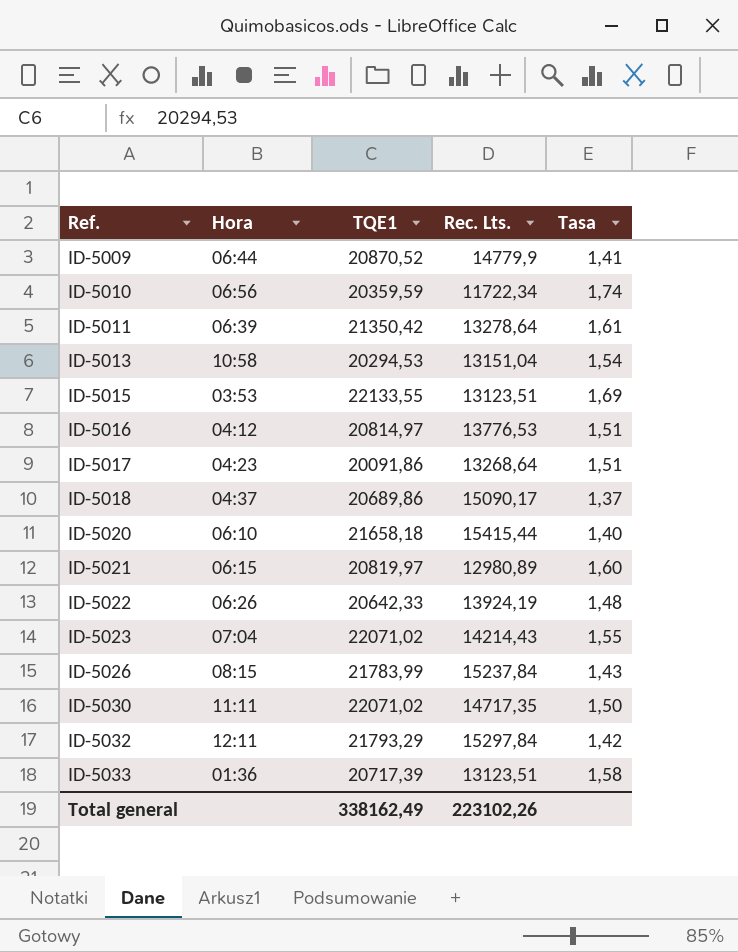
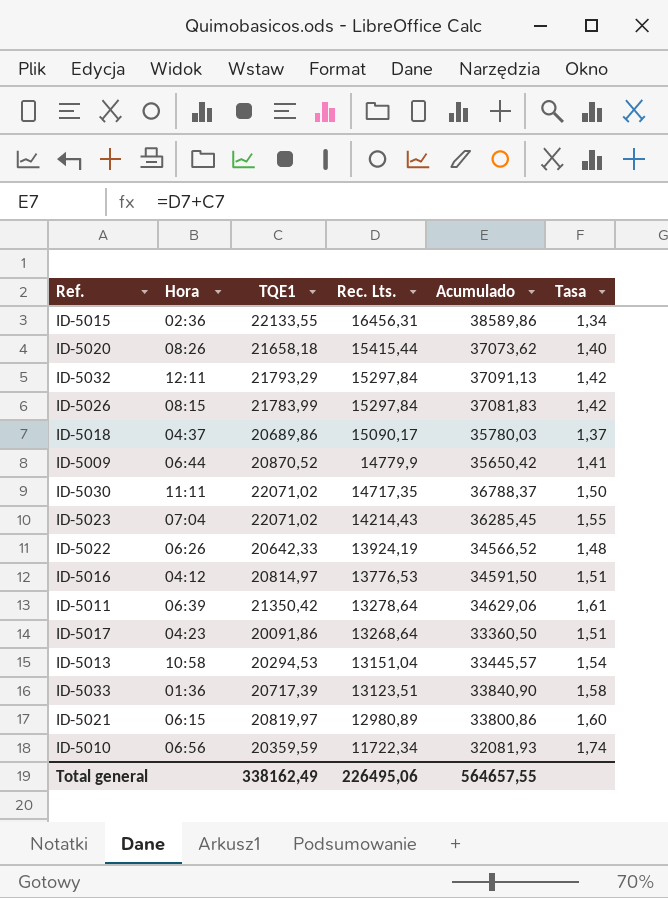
row order: Ref. ascending -> Rec. Lts. descending
column Acumulado | formula: none -> [TQE1] + [Rec. Lts.]
ID-5015 | Hora: 03:53 -> 02:36
ID-5015 | Rec. Lts.: 13123,51 -> 16456,31
ID-5015 | Tasa: 1,69 -> 1,34
ID-5020 | Hora: 06:10 -> 08:26
ID-5026 | Rec. Lts.: 15237,84 -> 15297,84
ID-5026 | Tasa: 1,43 -> 1,42
Total general | Rec. Lts.: 223102,26 -> 226495,06

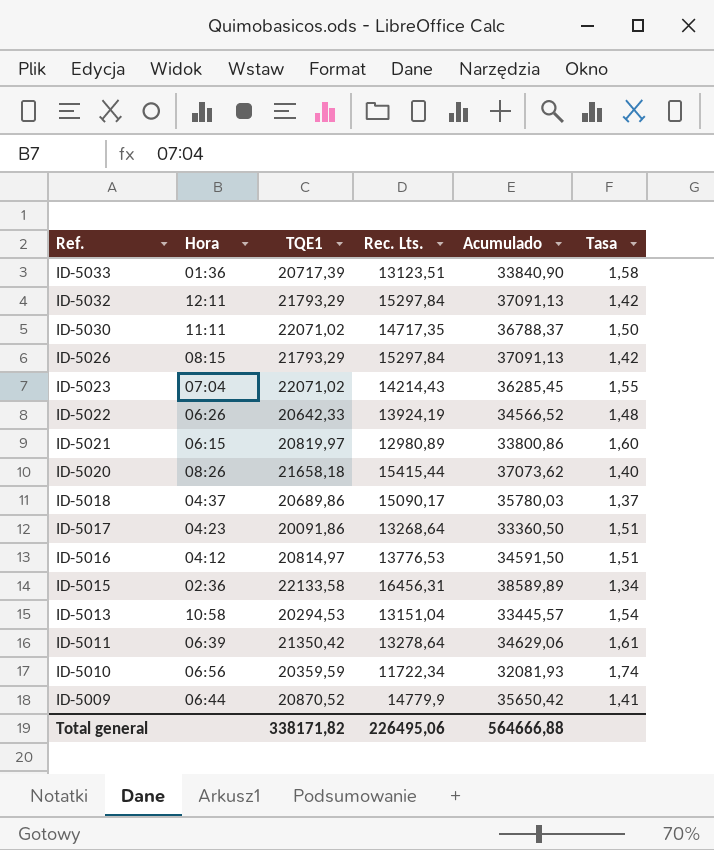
row order: Rec. Lts. descending -> Ref. descending
ID-5026 | TQE1: 21783,99 -> 21793,29
ID-5026 | Acumulado: 37081,83 -> 37091,13
ID-5015 | TQE1: 22133,55 -> 22133,58
ID-5015 | Acumulado: 38589,86 -> 38589,89
Total general | TQE1: 338162,49 -> 338171,82
Total general | Acumulado: 564657,55 -> 564666,88

